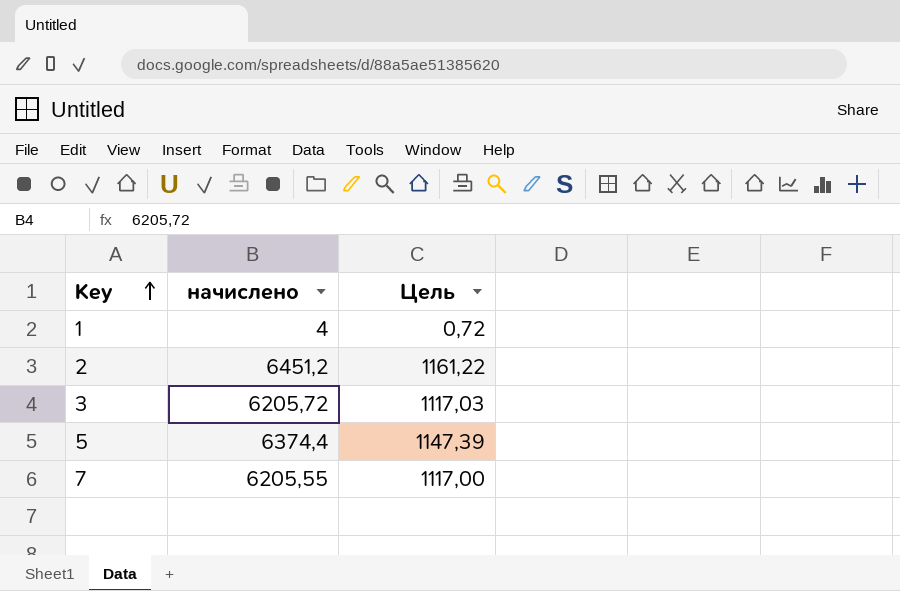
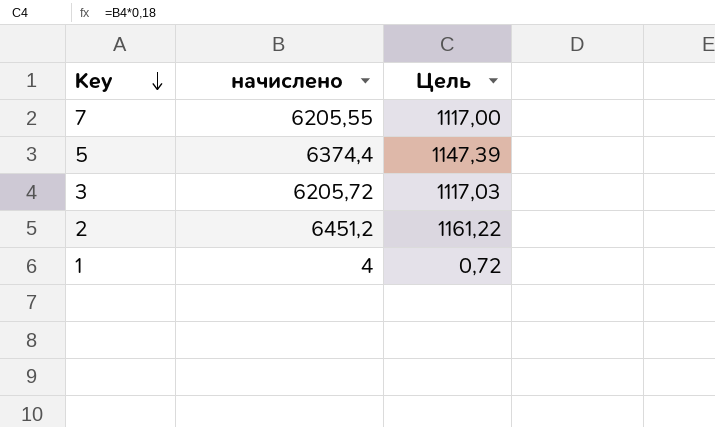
row order: Key ascending -> Key descending

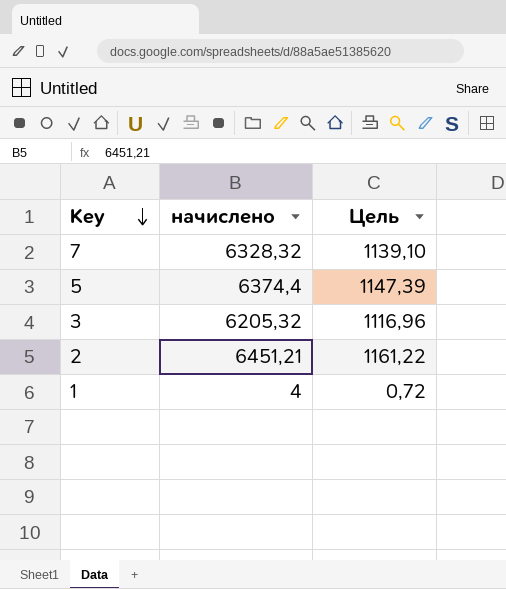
7 | начислено: 6205,55 -> 6328,32
7 | Цель: 1117,00 -> 1139,10
3 | начислено: 6205,72 -> 6205,32
3 | Цель: 1117,03 -> 1116,96
2 | начислено: 6451,2 -> 6451,21

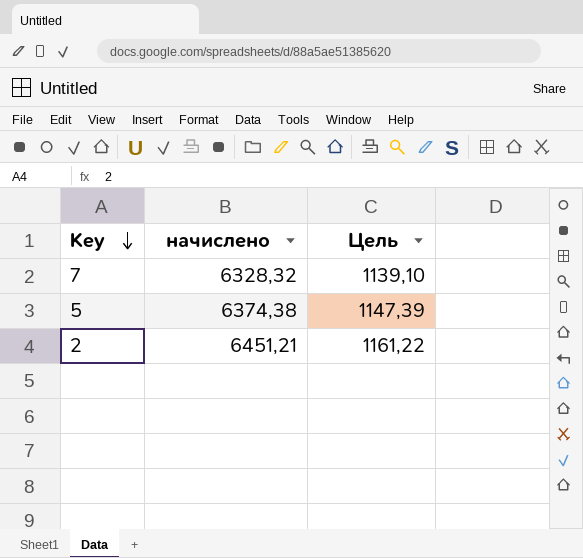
row 3: 6205,32 | 1116,96 -> none
row 1: 4 | 0,72 -> none
5 | начислено: 6374,4 -> 6374,38

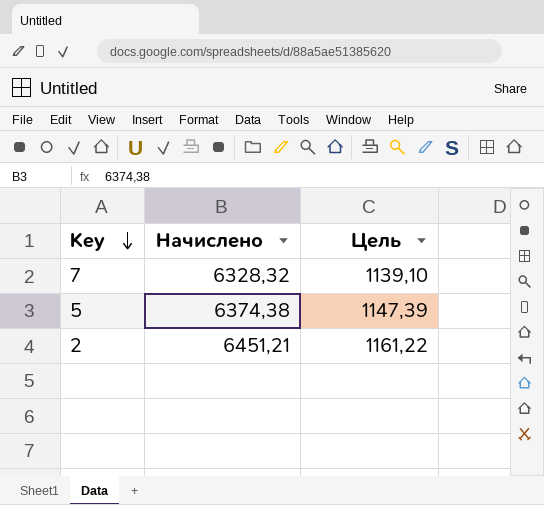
column name: начислено -> Начислено

